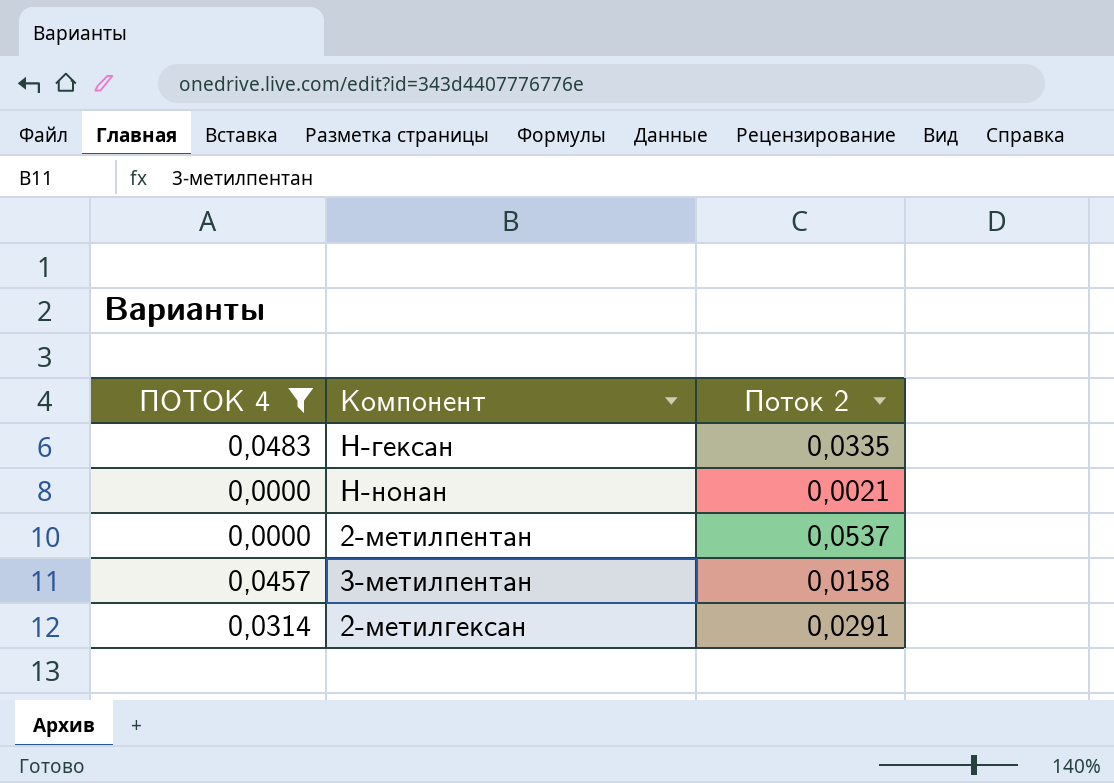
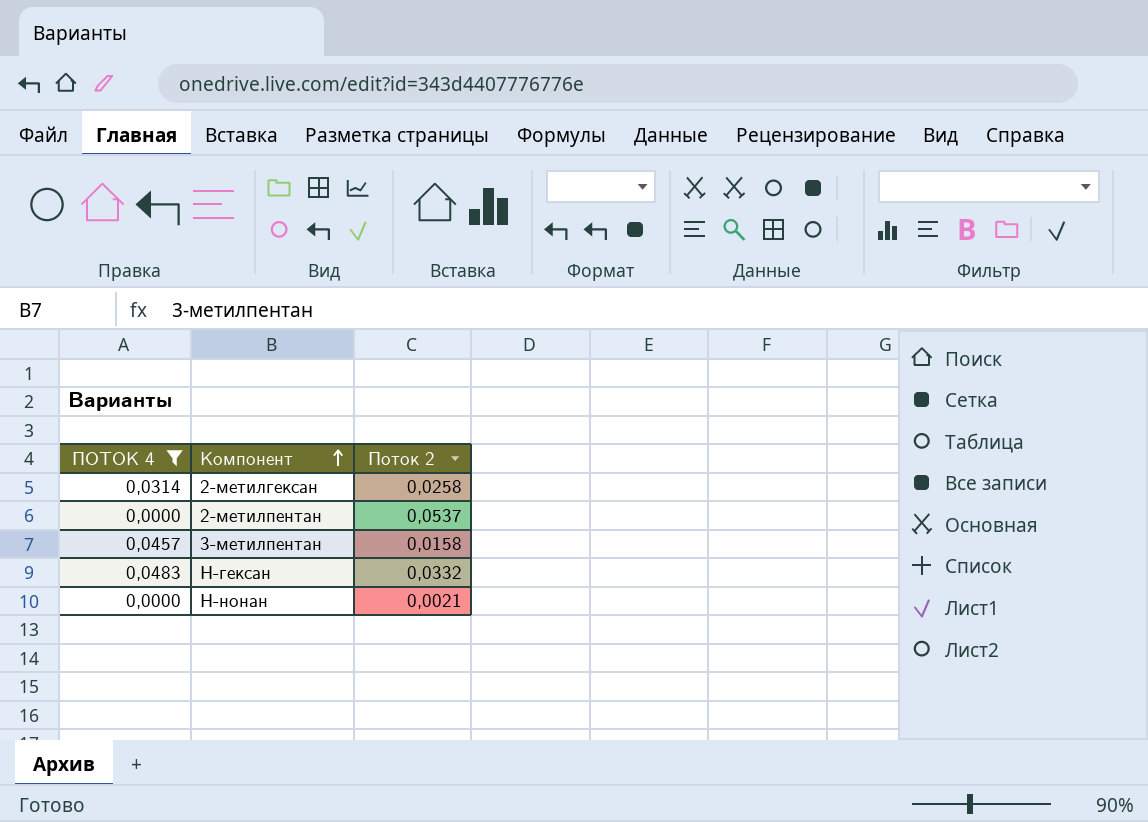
row order: none -> Компонент ascending
2-метилгексан | Поток 2: 0,0291 -> 0,0258
Н-гексан | Поток 2: 0,0335 -> 0,0332

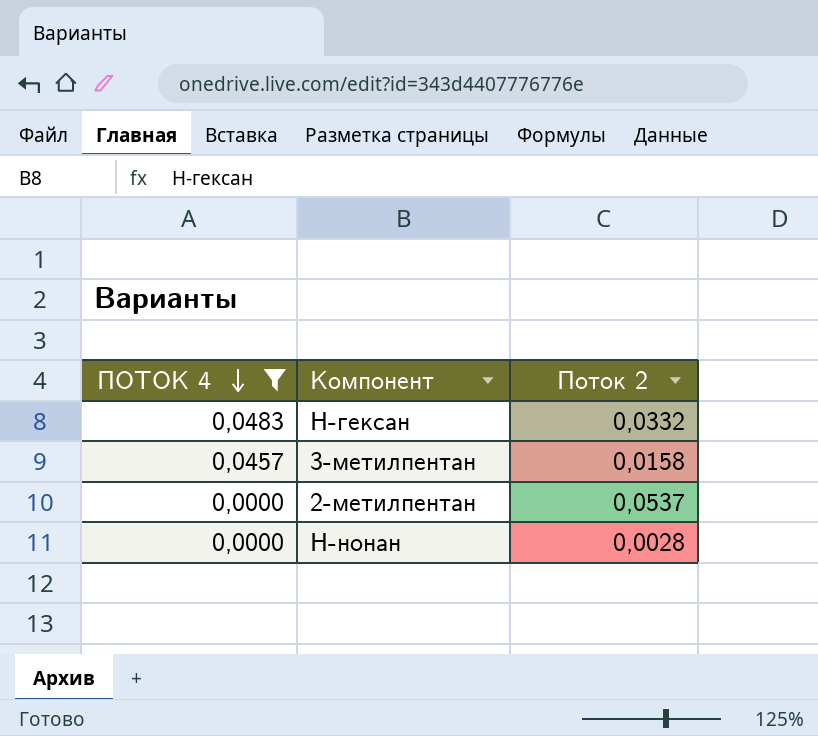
row order: Компонент ascending -> ПОТОК 4 descending
row 2-метилгексан: 0,0314 | 0,0258 -> none
Н-нонан | Поток 2: 0,0021 -> 0,0028

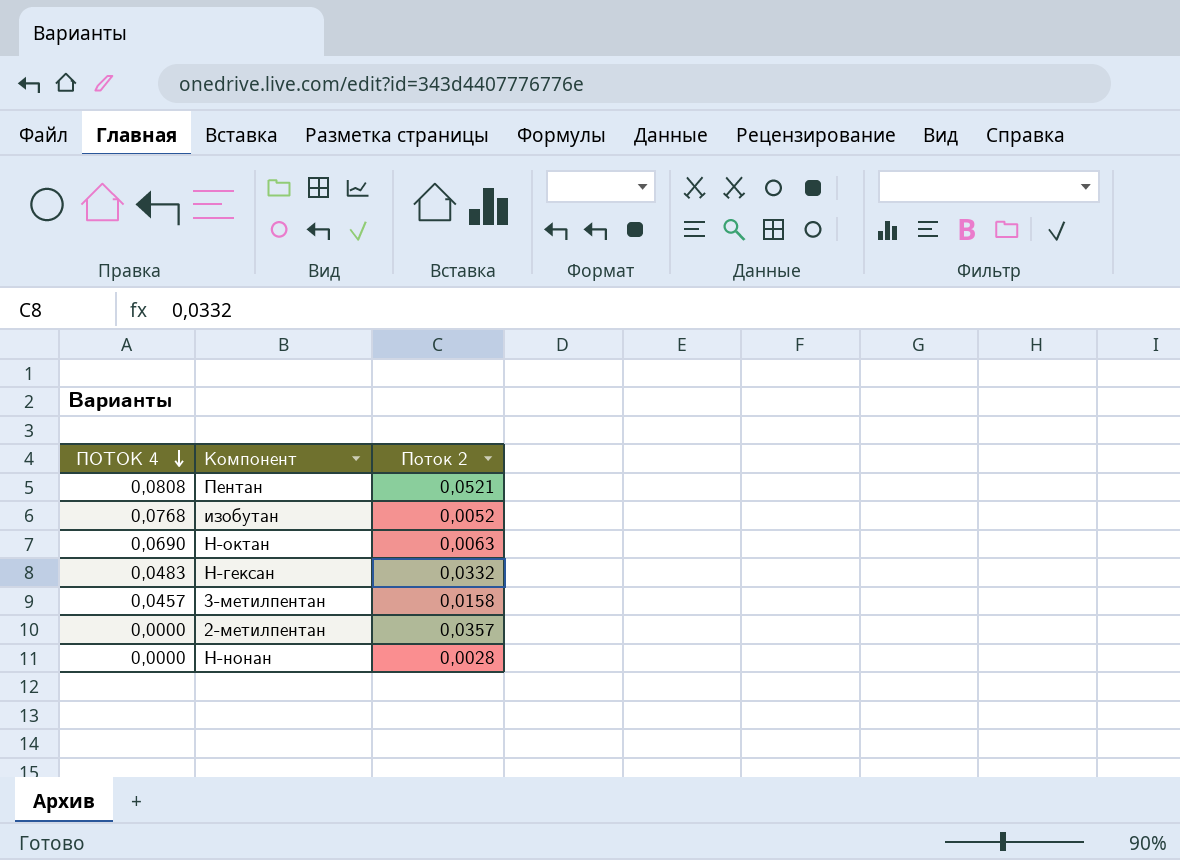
filter: ПОТОК 4 <= 0,0483 -> none
2-метилпентан | Поток 2: 0,0537 -> 0,0357

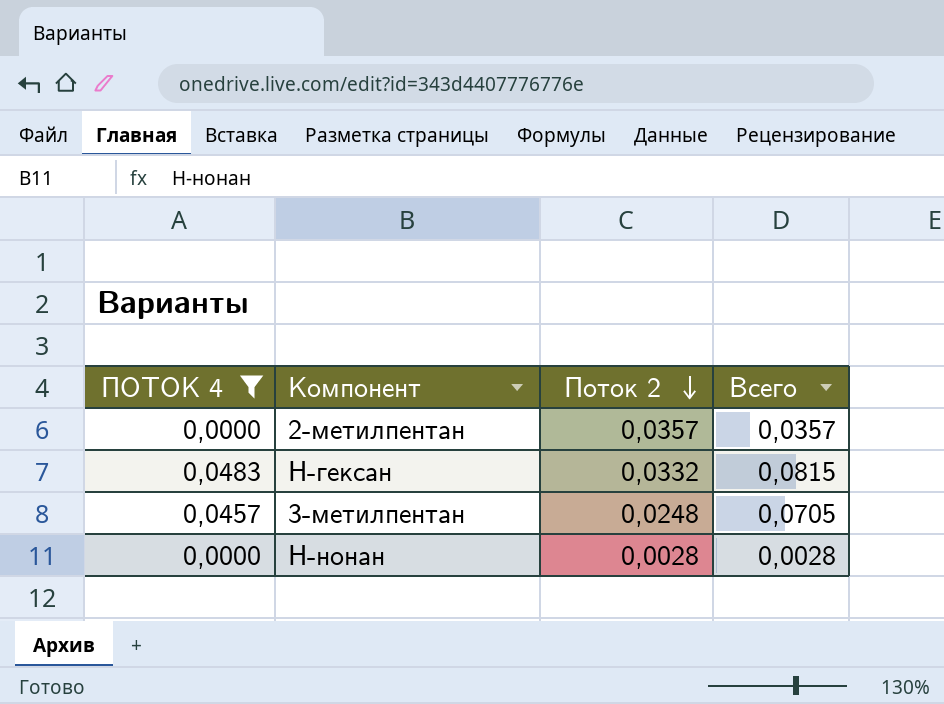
filter: none -> ПОТОК 4 <= 0,0483
row order: ПОТОК 4 descending -> Поток 2 descending
column Всего | formula: none -> [ПОТОК 4] + [Поток 2]
3-метилпентан | Поток 2: 0,0158 -> 0,0248

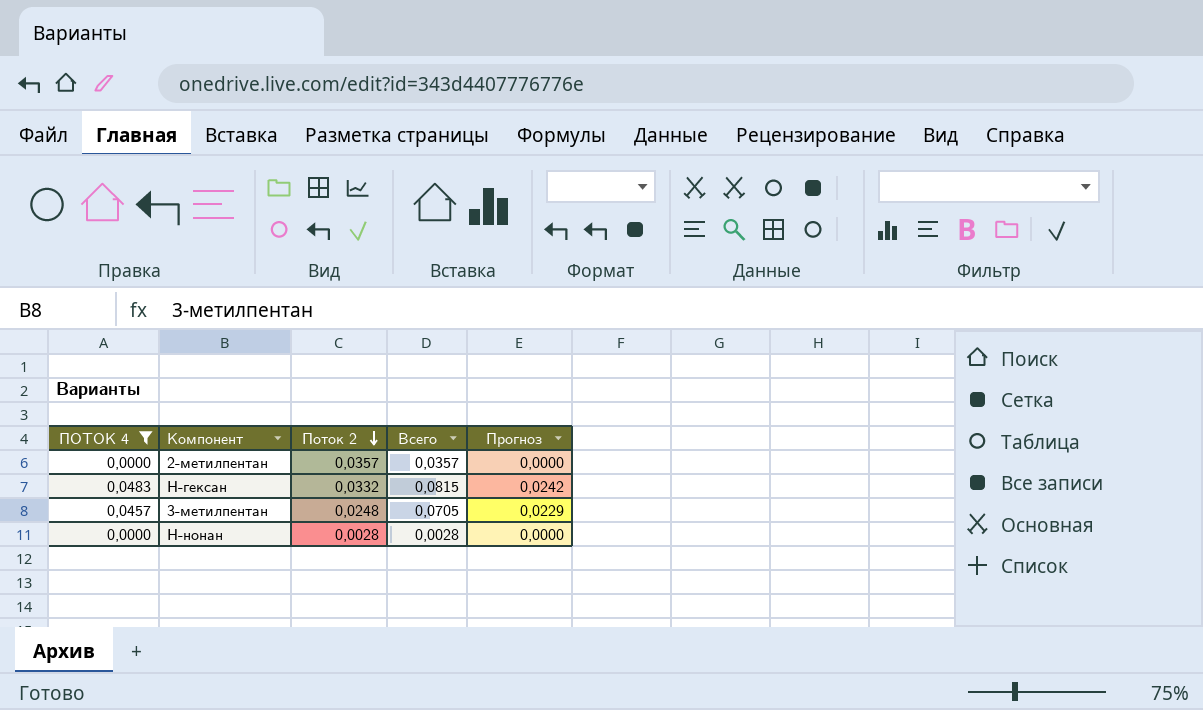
column Прогноз | formula: none -> [ПОТОК 4] * 0,5

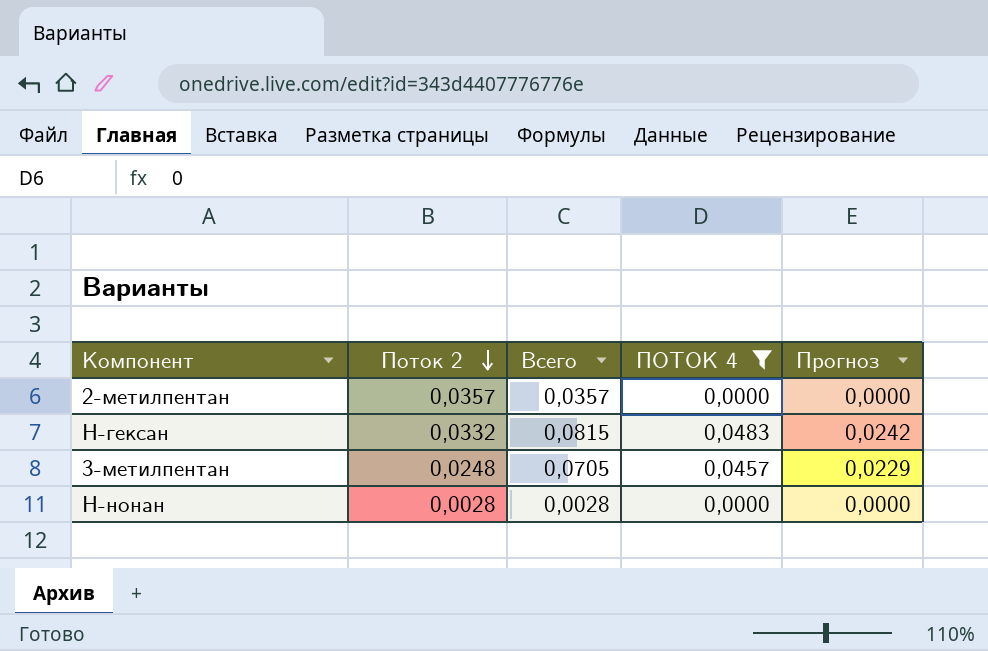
column ПОТОК 4 | position: 1 -> 4

